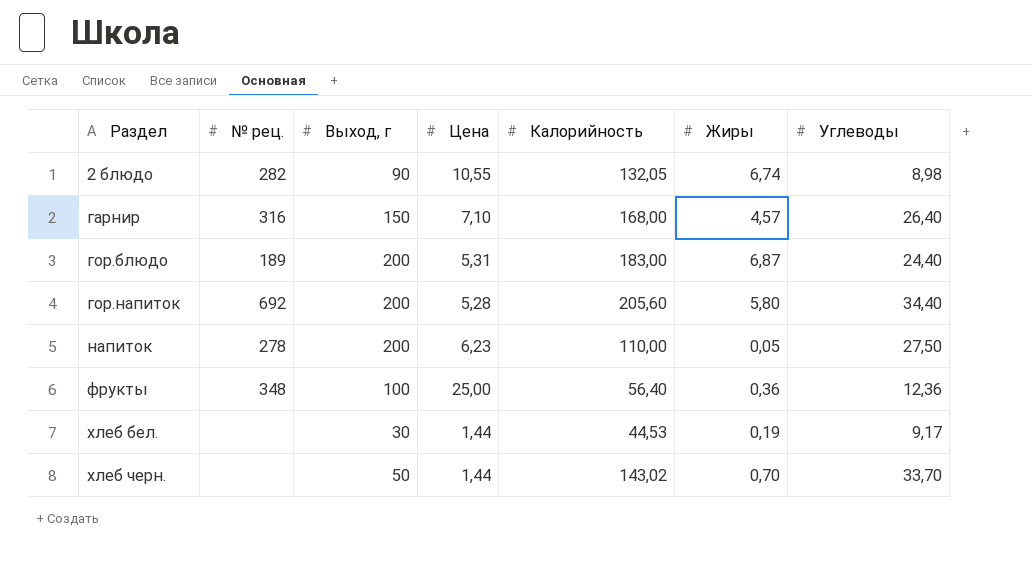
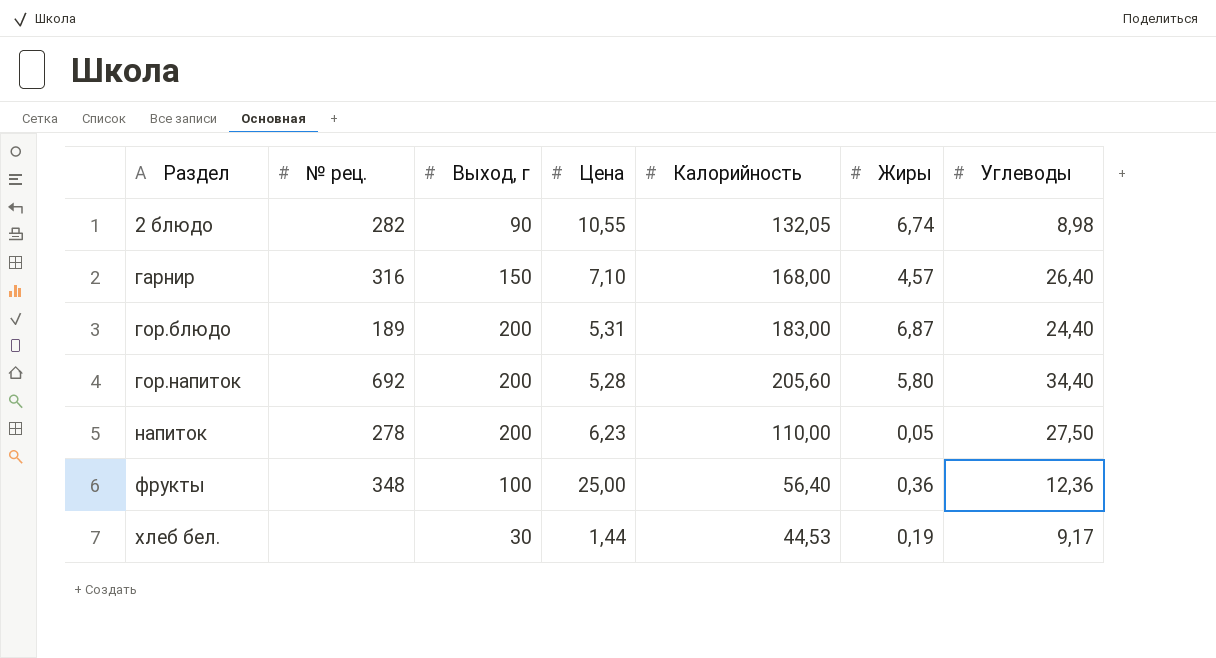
row хлеб черн.: none | 50 | 1,44 | 143,02 | 0,70 | 33,70 -> none

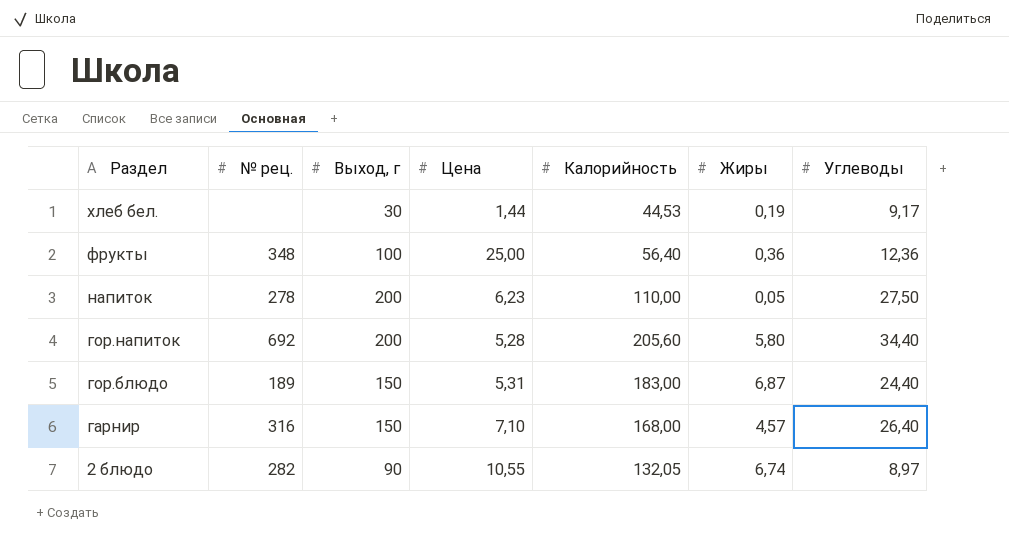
row order: Раздел ascending -> Раздел descending
гор.блюдо | Выход, г: 200 -> 150
2 блюдо | Углеводы: 8,98 -> 8,97

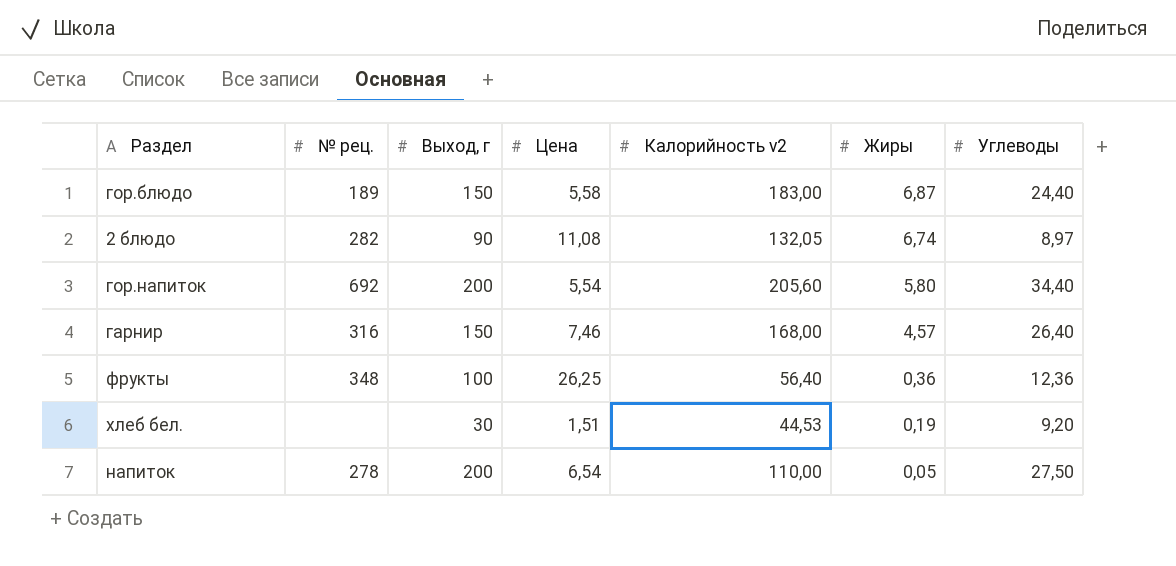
row order: Раздел descending -> Жиры descending
column name: Калорийность -> Калорийность v2
гор.блюдо | Цена: 5,31 -> 5,58
2 блюдо | Цена: 10,55 -> 11,08
гор.напиток | Цена: 5,28 -> 5,54
гарнир | Цена: 7,10 -> 7,46
фрукты | Цена: 25,00 -> 26,25
хлеб бел. | Цена: 1,44 -> 1,51
хлеб бел. | Углеводы: 9,17 -> 9,20
напиток | Цена: 6,23 -> 6,54

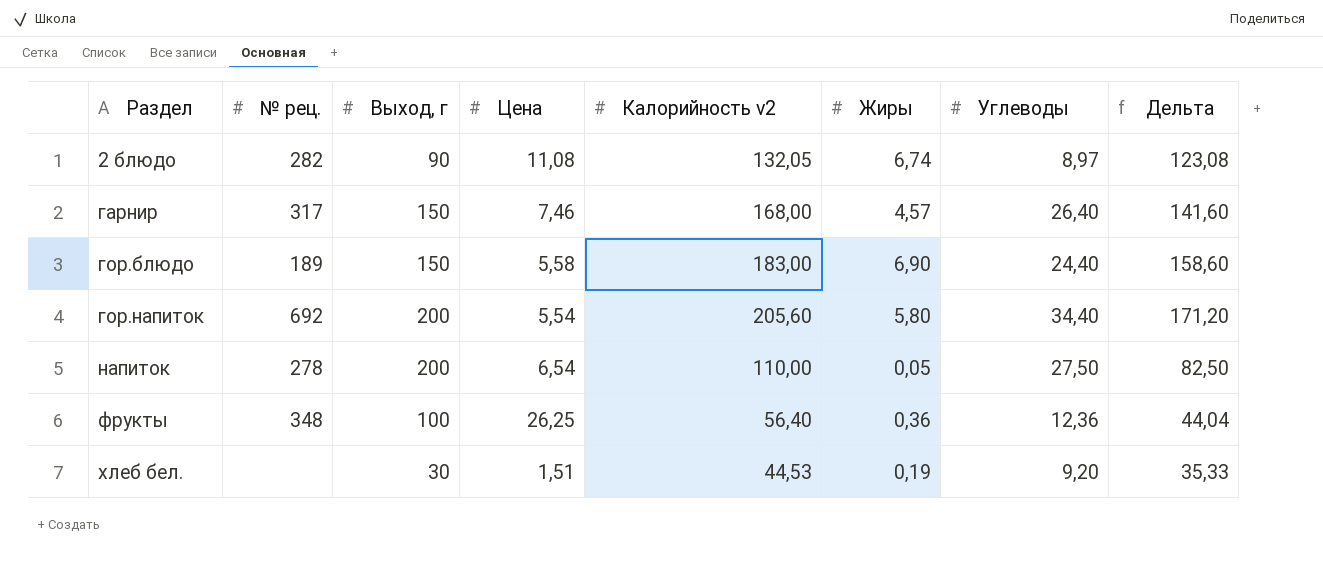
row order: Жиры descending -> Раздел ascending
column Дельта | formula: none -> [Калорийность v2] - [Углеводы]
гарнир | № рец.: 316 -> 317
гор.блюдо | Жиры: 6,87 -> 6,90

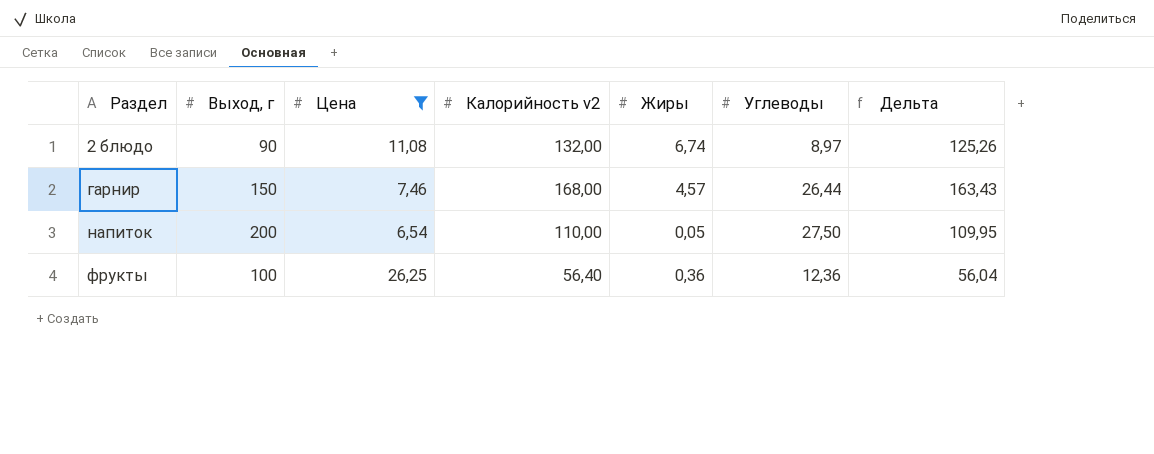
filter: none -> Цена >= 6,54
column № рец. | position: 2 -> none
column Дельта | formula: [Калорийность v2] - [Углеводы] -> [Калорийность v2] - [Жиры]
2 блюдо | Калорийность v2: 132,05 -> 132,00
гарнир | Углеводы: 26,40 -> 26,44

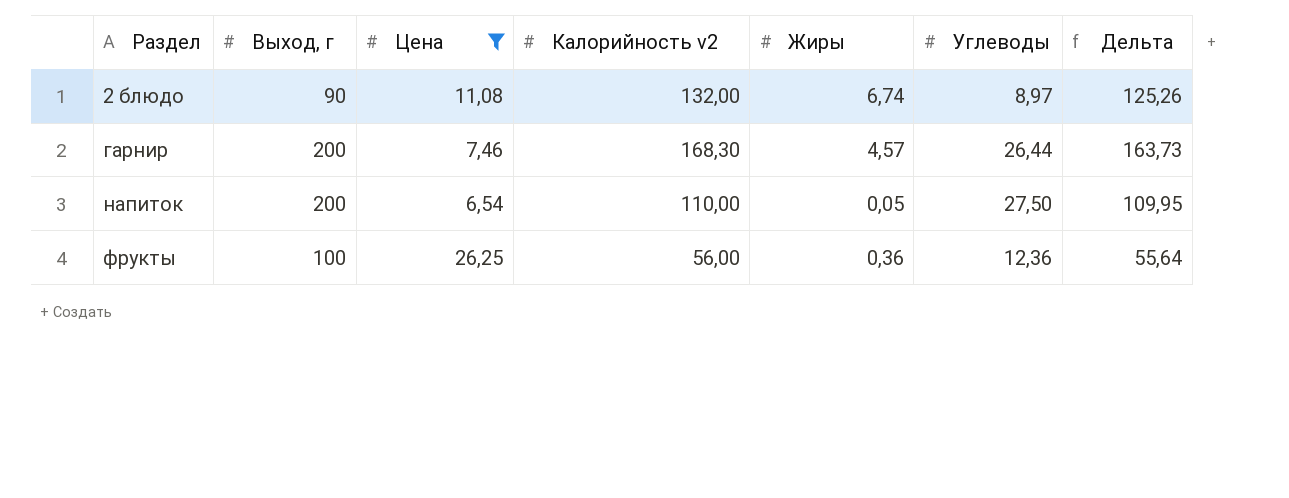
гарнир | Выход, г: 150 -> 200
гарнир | Калорийность v2: 168,00 -> 168,30
гарнир | Дельта: 163,43 -> 163,73
фрукты | Калорийность v2: 56,40 -> 56,00
фрукты | Дельта: 56,04 -> 55,64

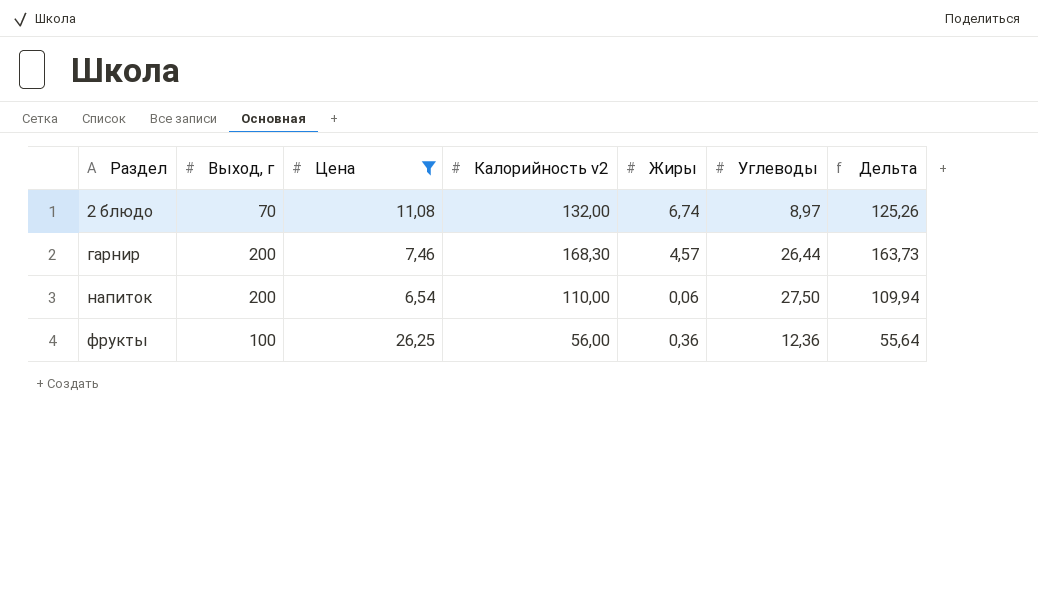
2 блюдо | Выход, г: 90 -> 70
напиток | Жиры: 0,05 -> 0,06
напиток | Дельта: 109,95 -> 109,94

